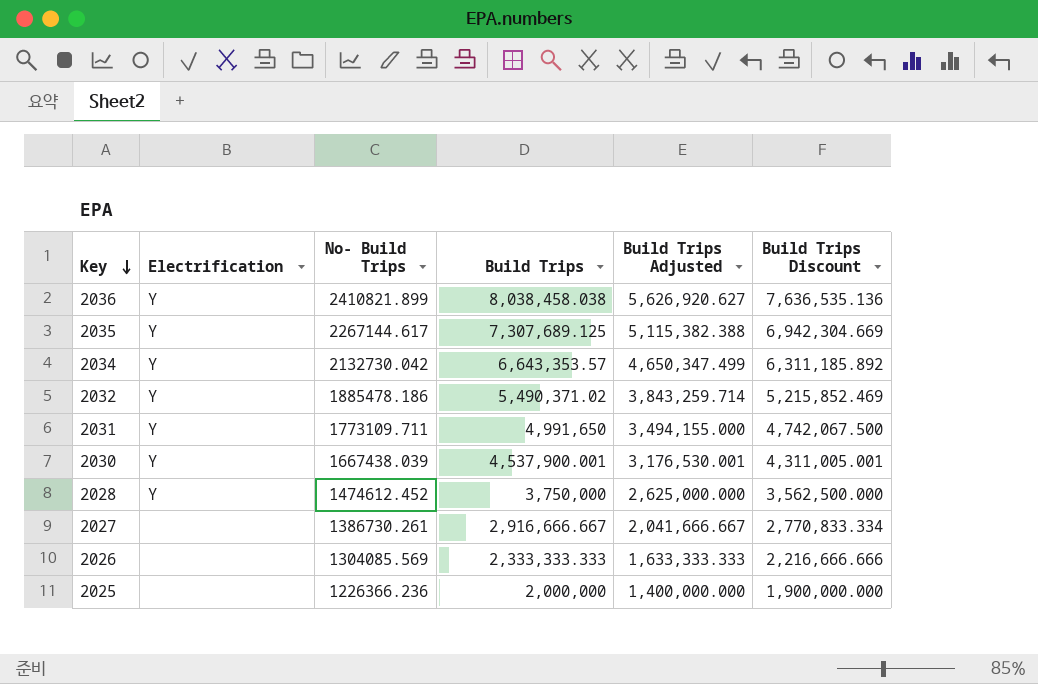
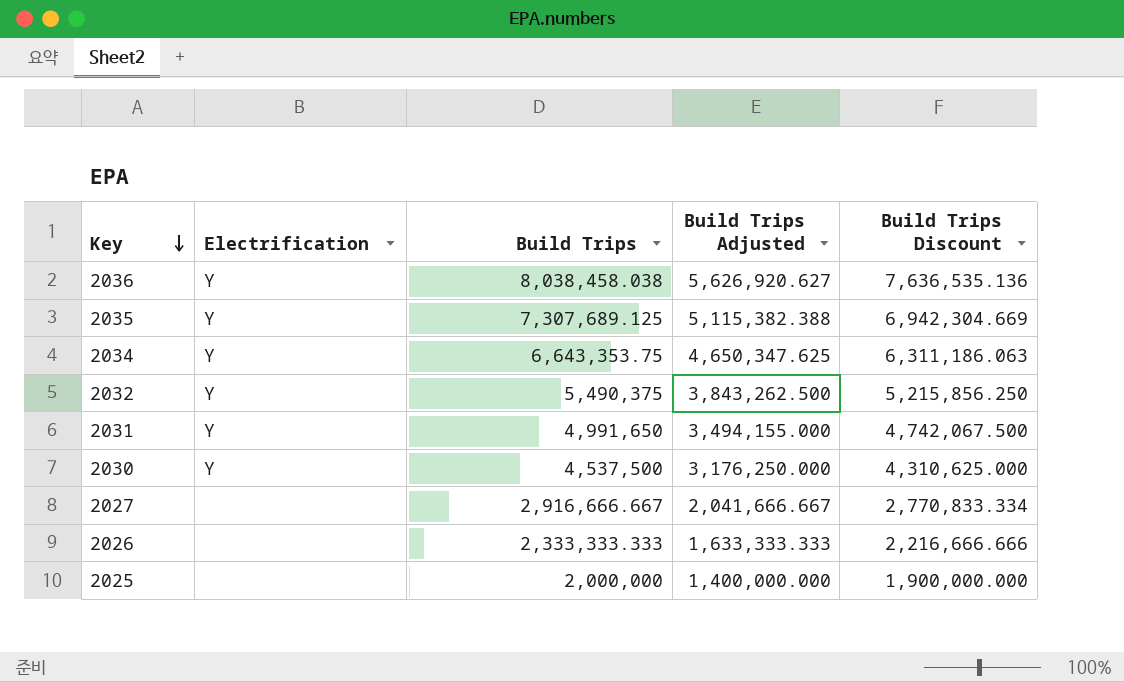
column No- Build Trips | position: 3 -> none
row 2028: Y | 1474612.452 | 3,750,000 | 2,625,000.000 | 3,562,500.000 -> none
2034 | Build Trips: 6,643,353.57 -> 6,643,353.75
2034 | Build Trips Adjusted: 4,650,347.499 -> 4,650,347.625
2034 | Build Trips Discount: 6,311,185.892 -> 6,311,186.063
2032 | Build Trips: 5,490,371.02 -> 5,490,375
2032 | Build Trips Adjusted: 3,843,259.714 -> 3,843,262.500
2032 | Build Trips Discount: 5,215,852.469 -> 5,215,856.250
2030 | Build Trips: 4,537,900.001 -> 4,537,500
2030 | Build Trips Adjusted: 3,176,530.001 -> 3,176,250.000
2030 | Build Trips Discount: 4,311,005.001 -> 4,310,625.000

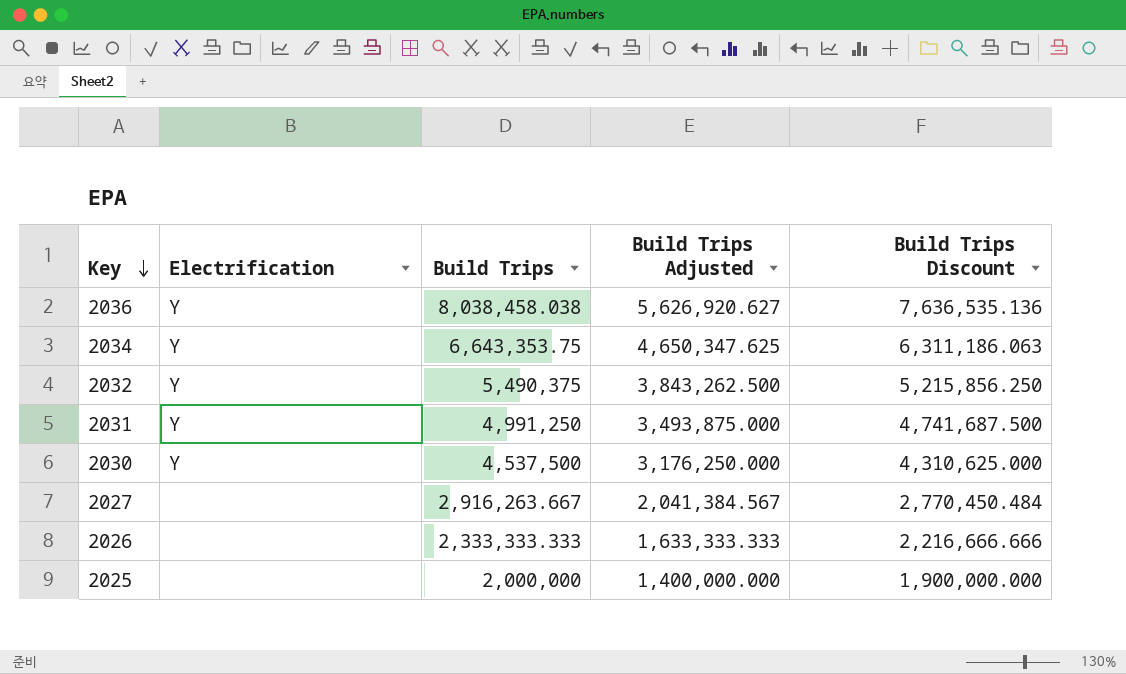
row 2035: Y | 7,307,689.125 | 5,115,382.388 | 6,942,304.669 -> none
2031 | Build Trips: 4,991,650 -> 4,991,250
2031 | Build Trips Adjusted: 3,494,155.000 -> 3,493,875.000
2031 | Build Trips Discount: 4,742,067.500 -> 4,741,687.500
2027 | Build Trips: 2,916,666.667 -> 2,916,263.667
2027 | Build Trips Adjusted: 2,041,666.667 -> 2,041,384.567
2027 | Build Trips Discount: 2,770,833.334 -> 2,770,450.484

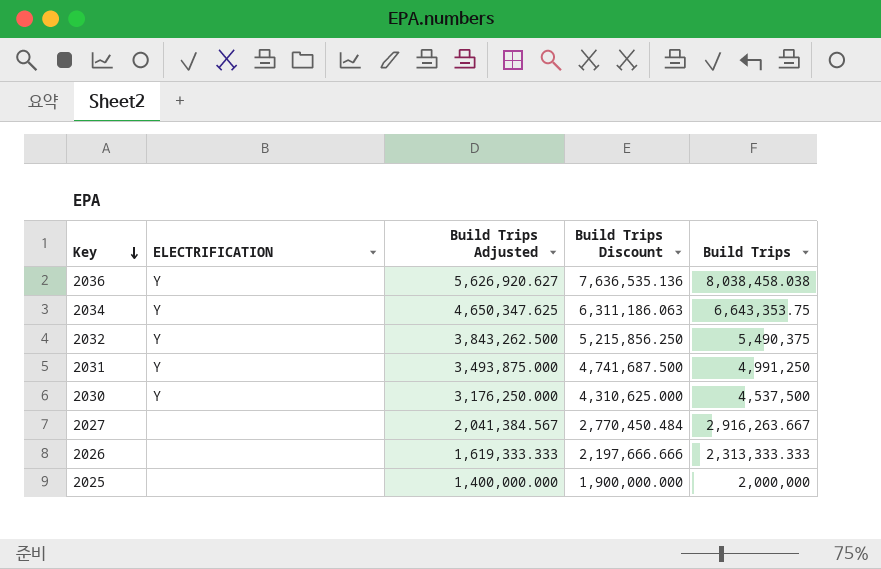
column name: Electrification -> ELECTRIFICATION
column Build Trips | position: 3 -> 5
2026 | Build Trips Adjusted: 1,633,333.333 -> 1,619,333.333
2026 | Build Trips Discount: 2,216,666.666 -> 2,197,666.666
2026 | Build Trips: 2,333,333.333 -> 2,313,333.333

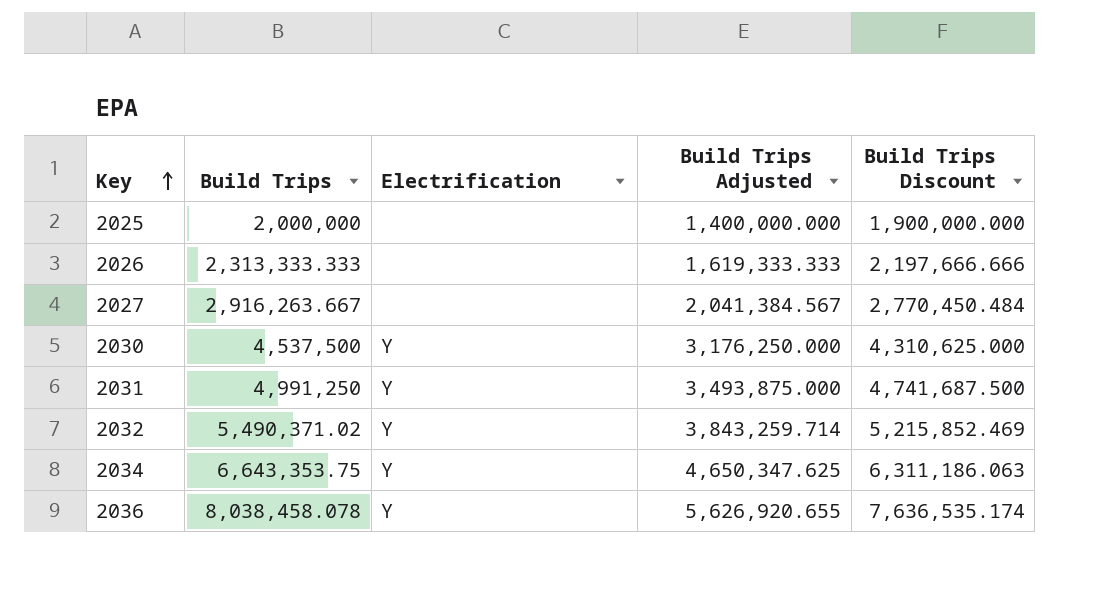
row order: Key descending -> Key ascending
column Build Trips | position: 5 -> 2
column name: ELECTRIFICATION -> Electrification
2032 | Build Trips: 5,490,375 -> 5,490,371.02
2032 | Build Trips Adjusted: 3,843,262.500 -> 3,843,259.714
2032 | Build Trips Discount: 5,215,856.250 -> 5,215,852.469
2036 | Build Trips: 8,038,458.038 -> 8,038,458.078
2036 | Build Trips Adjusted: 5,626,920.627 -> 5,626,920.655
2036 | Build Trips Discount: 7,636,535.136 -> 7,636,535.174

